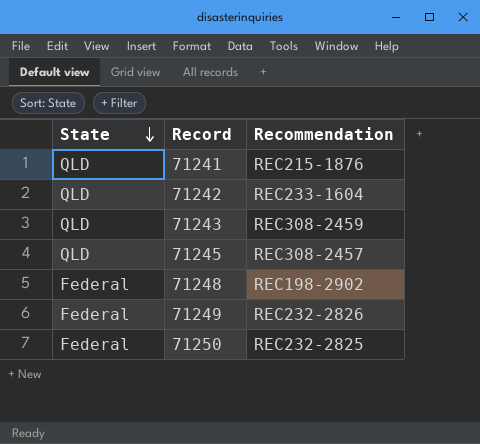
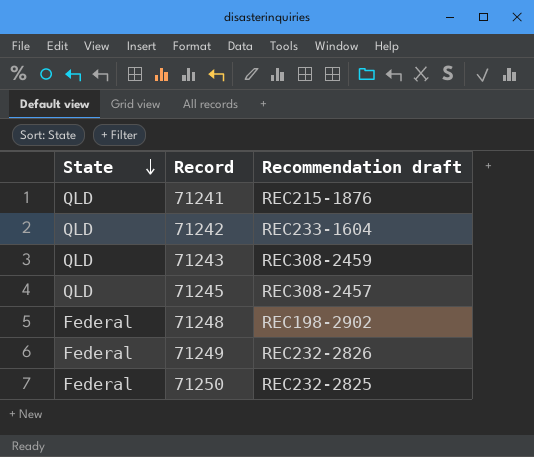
column name: Recommendation -> Recommendation draft

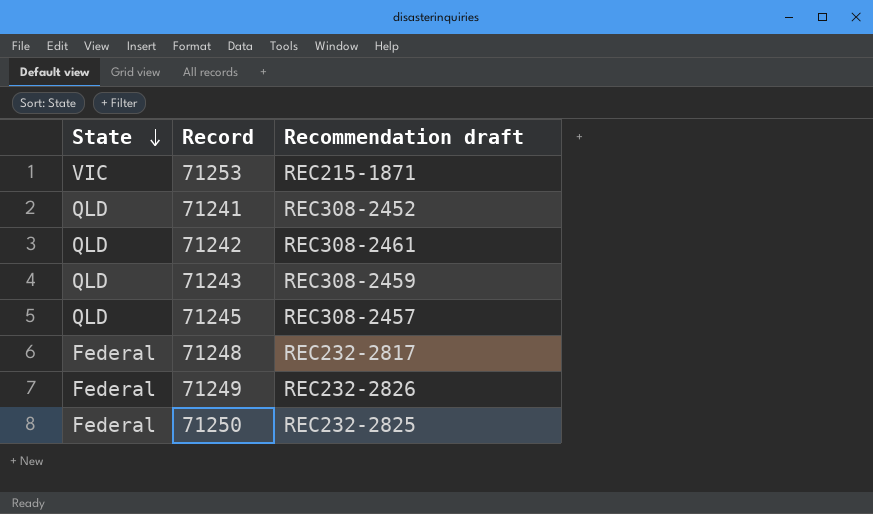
row 71253: none -> VIC | REC215-1871
71241 | Recommendation draft: REC215-1876 -> REC308-2452
71242 | Recommendation draft: REC233-1604 -> REC308-2461
71248 | Recommendation draft: REC198-2902 -> REC232-2817

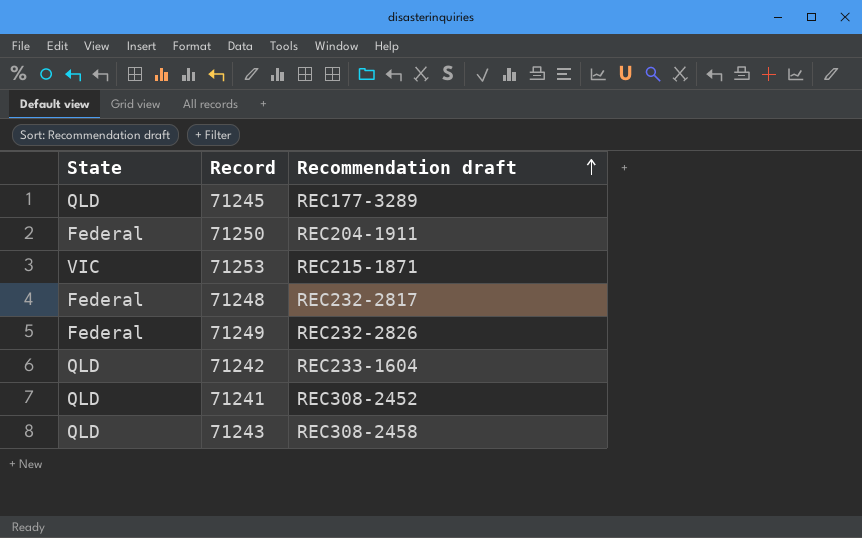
row order: State descending -> Recommendation draft ascending
71245 | Recommendation draft: REC308-2457 -> REC177-3289
71250 | Recommendation draft: REC232-2825 -> REC204-1911
71242 | Recommendation draft: REC308-2461 -> REC233-1604
71243 | Recommendation draft: REC308-2459 -> REC308-2458

